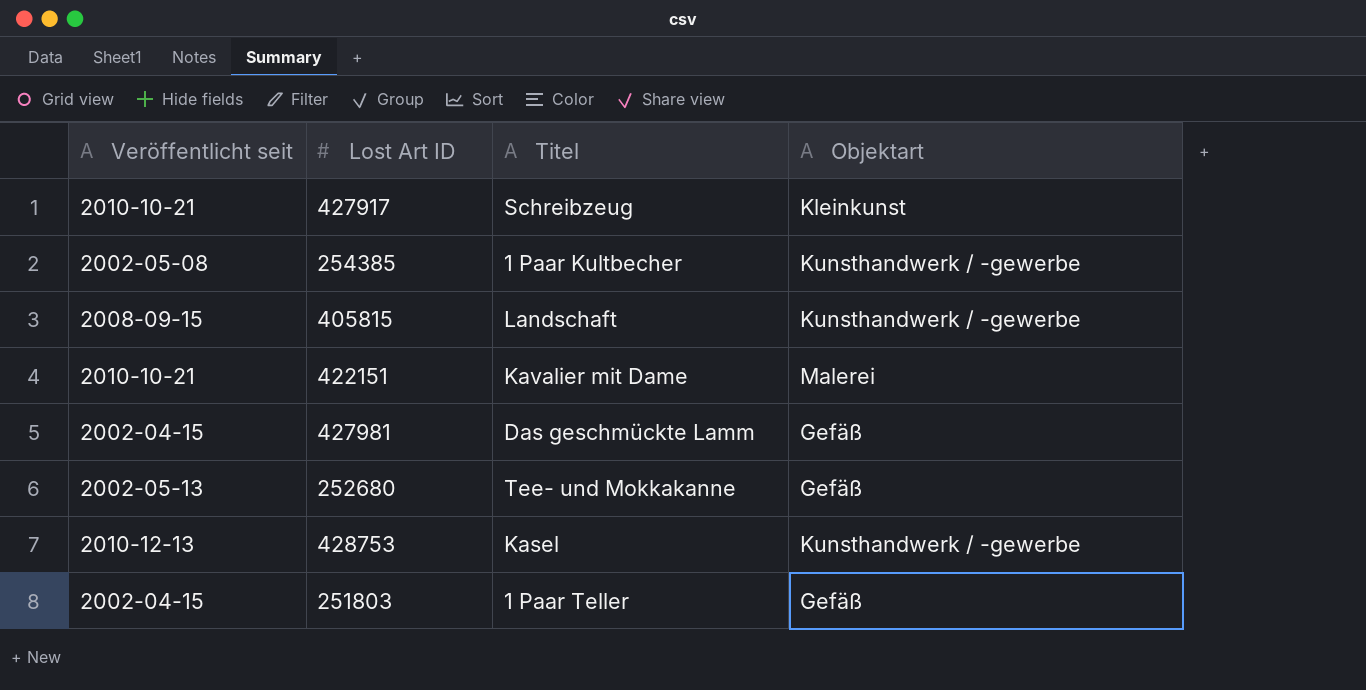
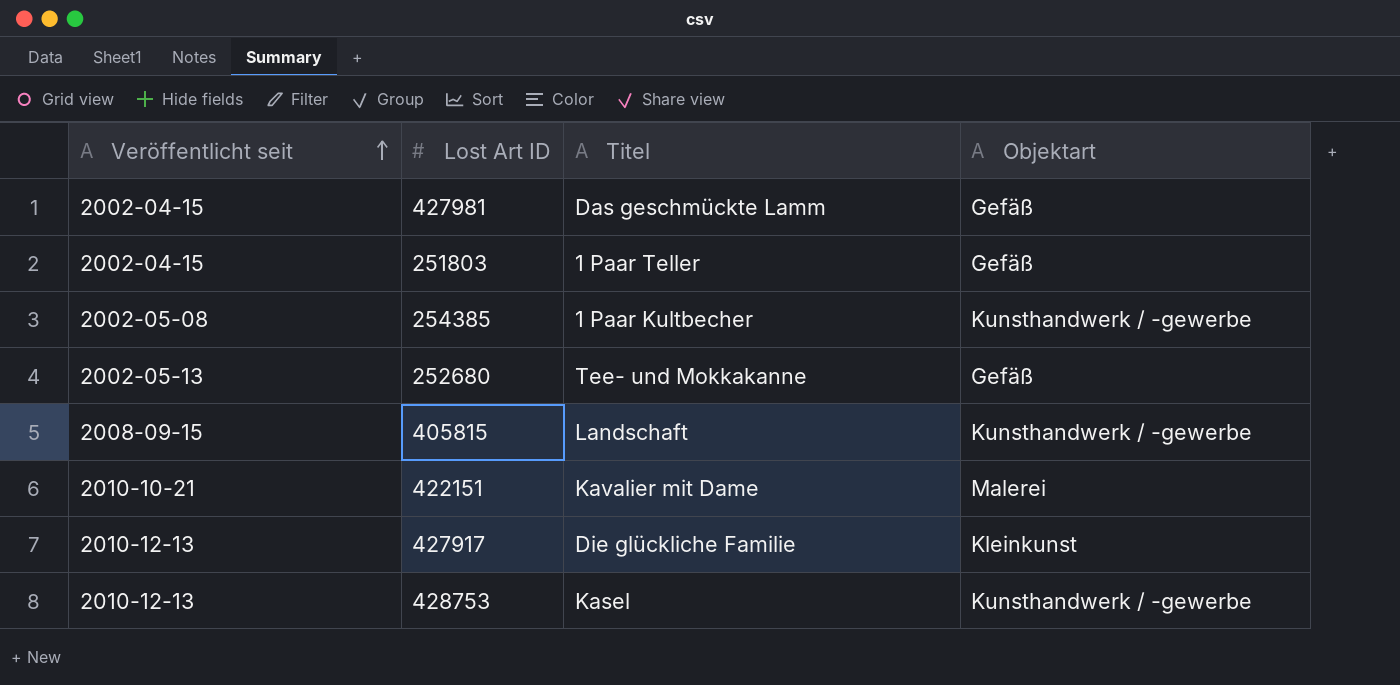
row order: none -> Veröffentlicht seit ascending
427917 | Veröffentlicht seit: 2010-10-21 -> 2010-12-13
427917 | Titel: Schreibzeug -> Die glückliche Familie

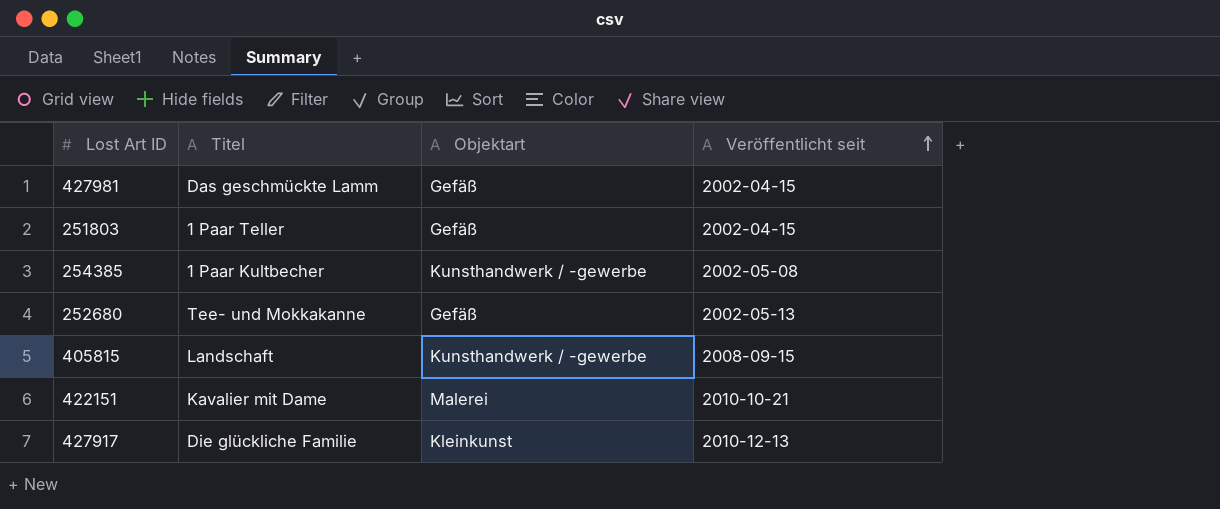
column Veröffentlicht seit | position: 1 -> 4
row 428753: 2010-12-13 | Kasel | Kunsthandwerk / -gewerbe -> none

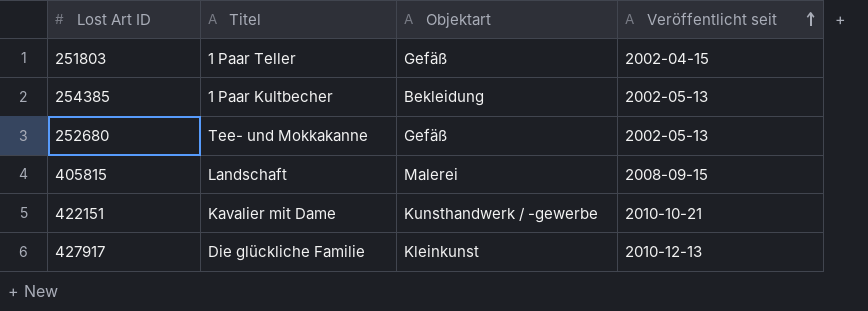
row 427981: Das geschmückte Lamm | Gefäß | 2002-04-15 -> none
254385 | Objektart: Kunsthandwerk / -gewerbe -> Bekleidung
254385 | Veröffentlicht seit: 2002-05-08 -> 2002-05-13
405815 | Objektart: Kunsthandwerk / -gewerbe -> Malerei
422151 | Objektart: Malerei -> Kunsthandwerk / -gewerbe

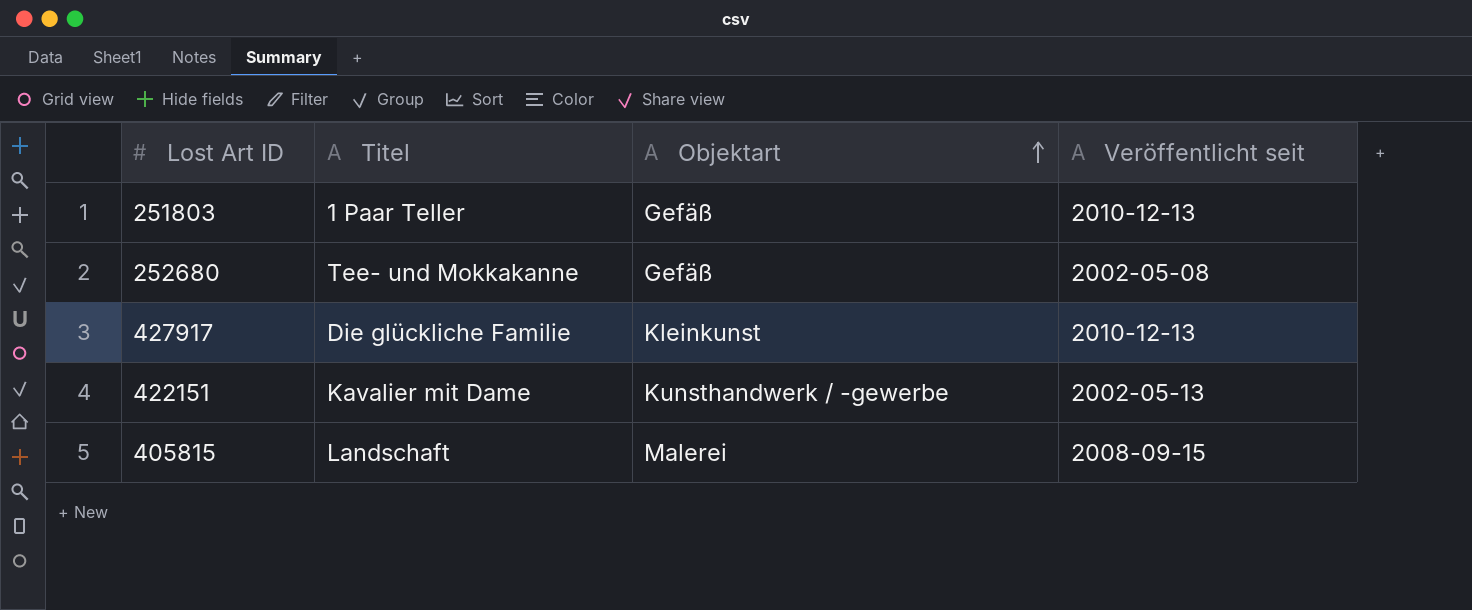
row order: Veröffentlicht seit ascending -> Objektart ascending
row 254385: 1 Paar Kultbecher | Bekleidung | 2002-05-13 -> none
251803 | Veröffentlicht seit: 2002-04-15 -> 2010-12-13
252680 | Veröffentlicht seit: 2002-05-13 -> 2002-05-08
422151 | Veröffentlicht seit: 2010-10-21 -> 2002-05-13

